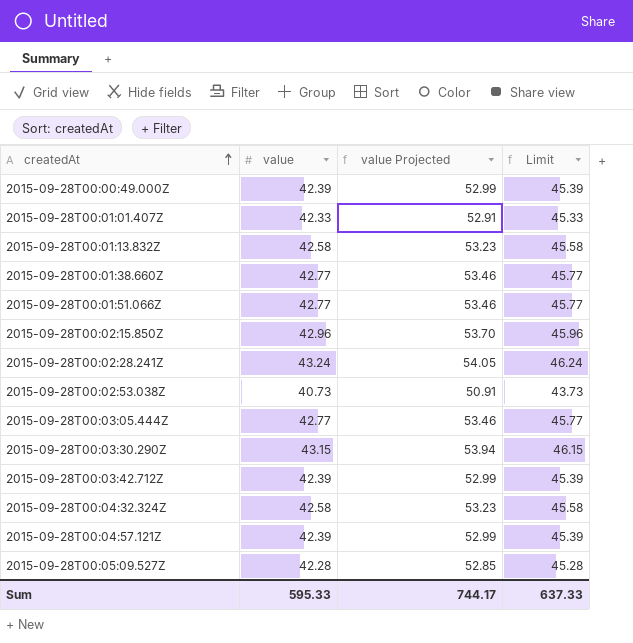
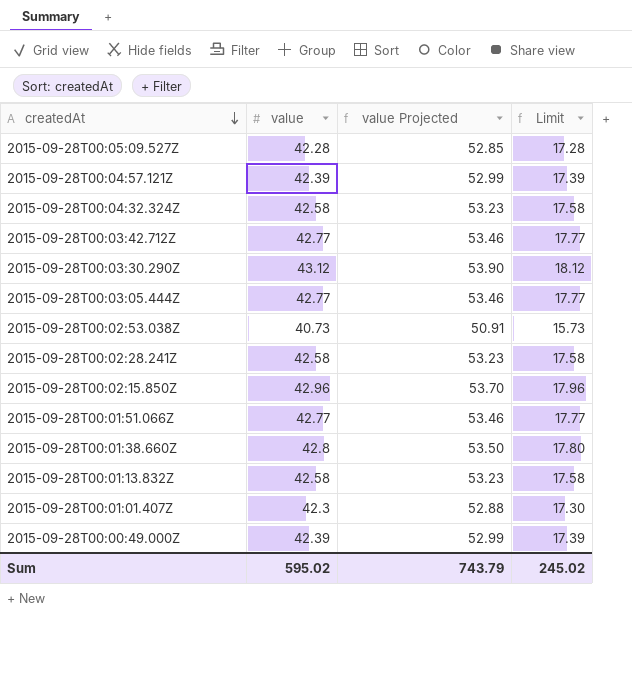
row order: createdAt ascending -> createdAt descending
column Limit | formula: [value] + 3 -> [value] - 25
2015-09-28T00:03:42.712Z | value: 42.39 -> 42.77
2015-09-28T00:03:42.712Z | value Projected: 52.99 -> 53.46
2015-09-28T00:03:30.290Z | value: 43.15 -> 43.12
2015-09-28T00:03:30.290Z | value Projected: 53.94 -> 53.90
2015-09-28T00:02:28.241Z | value: 43.24 -> 42.58
2015-09-28T00:02:28.241Z | value Projected: 54.05 -> 53.23
2015-09-28T00:01:38.660Z | value: 42.77 -> 42.8
2015-09-28T00:01:38.660Z | value Projected: 53.46 -> 53.50
2015-09-28T00:01:01.407Z | value: 42.33 -> 42.3
2015-09-28T00:01:01.407Z | value Projected: 52.91 -> 52.88
Sum | value: 595.33 -> 595.02
Sum | value Projected: 744.17 -> 743.79
Sum | Limit: 637.33 -> 245.02

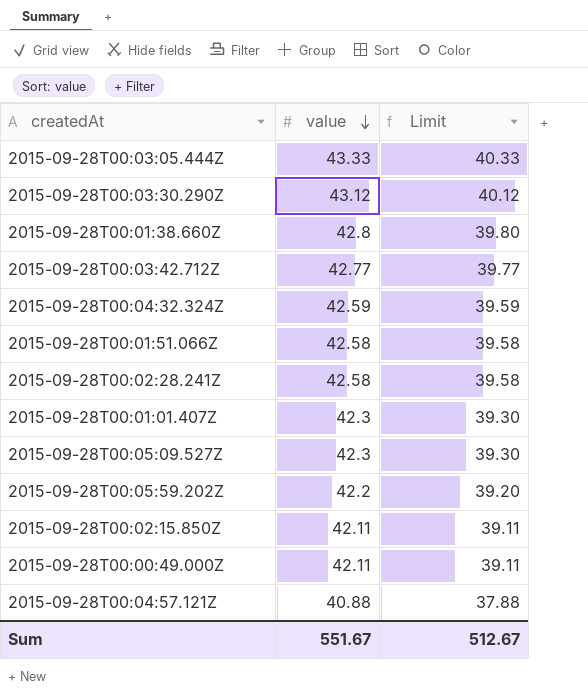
row order: createdAt descending -> value descending
column value Projected | formula: [value] * 1.25 -> none
column Limit | formula: [value] - 25 -> [value] - 3
row 2015-09-28T00:02:53.038Z: 40.73 | 50.91 | 15.73 -> none
row 2015-09-28T00:01:13.832Z: 42.58 | 53.23 | 17.58 -> none
2015-09-28T00:03:05.444Z | value: 42.77 -> 43.33
2015-09-28T00:04:32.324Z | value: 42.58 -> 42.59
2015-09-28T00:01:51.066Z | value: 42.77 -> 42.58
2015-09-28T00:05:09.527Z | value: 42.28 -> 42.3
row 2015-09-28T00:05:59.202Z: none -> 42.2 | 39.20
2015-09-28T00:02:15.850Z | value: 42.96 -> 42.11
2015-09-28T00:00:49.000Z | value: 42.39 -> 42.11
2015-09-28T00:04:57.121Z | value: 42.39 -> 40.88
Sum | value: 595.02 -> 551.67
Sum | Limit: 245.02 -> 512.67

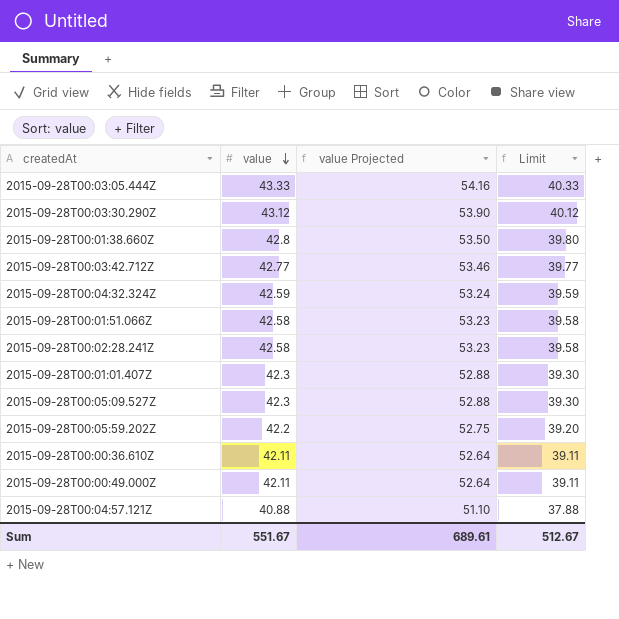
column value Projected | formula: none -> [value] * 1.25
row 2015-09-28T00:02:15.850Z: 42.11 | 39.11 -> none
row 2015-09-28T00:00:36.610Z: none -> 42.11 | 52.64 | 39.11

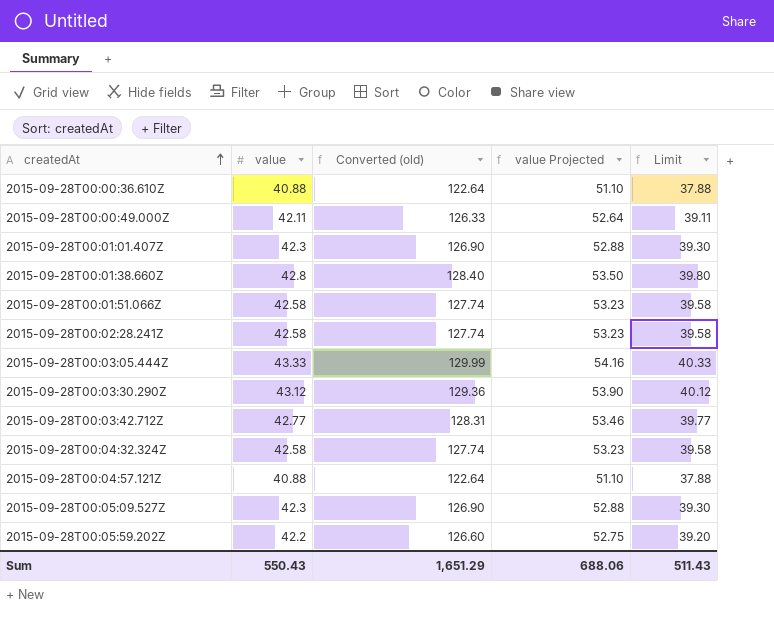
row order: value descending -> createdAt ascending
column Converted (old) | formula: none -> [value] * 3
2015-09-28T00:00:36.610Z | value: 42.11 -> 40.88
2015-09-28T00:00:36.610Z | value Projected: 52.64 -> 51.10
2015-09-28T00:00:36.610Z | Limit: 39.11 -> 37.88
2015-09-28T00:04:32.324Z | value: 42.59 -> 42.58
2015-09-28T00:04:32.324Z | value Projected: 53.24 -> 53.23
2015-09-28T00:04:32.324Z | Limit: 39.59 -> 39.58
Sum | value: 551.67 -> 550.43
Sum | value Projected: 689.61 -> 688.06
Sum | Limit: 512.67 -> 511.43

